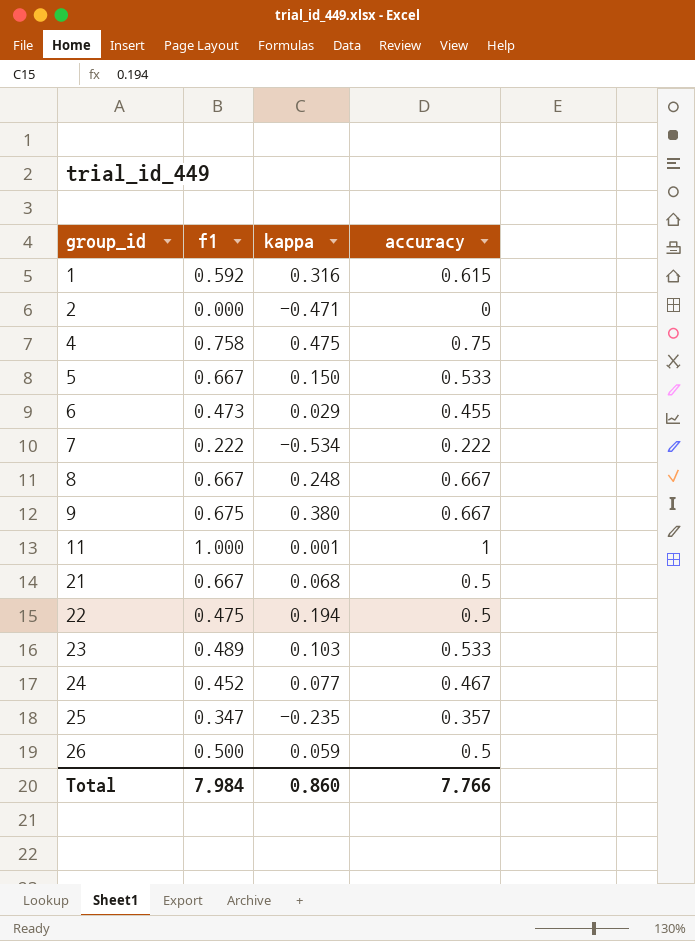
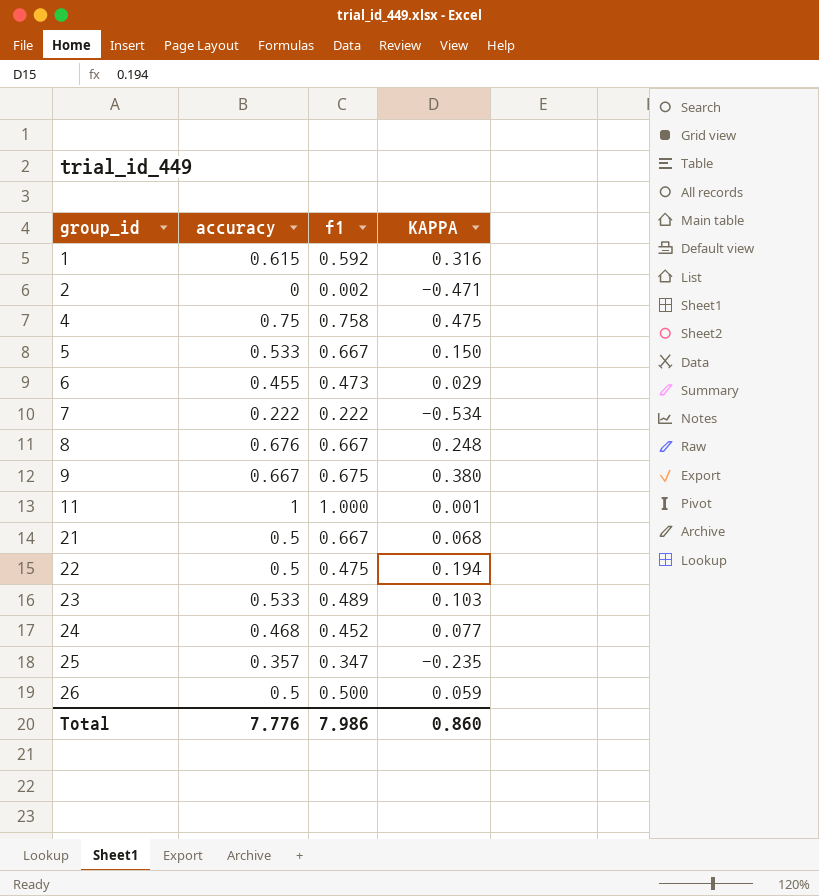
column accuracy | position: 4 -> 2
column name: kappa -> KAPPA
2 | f1: 0.000 -> 0.002
8 | accuracy: 0.667 -> 0.676
24 | accuracy: 0.467 -> 0.468
Total | accuracy: 7.766 -> 7.776
Total | f1: 7.984 -> 7.986

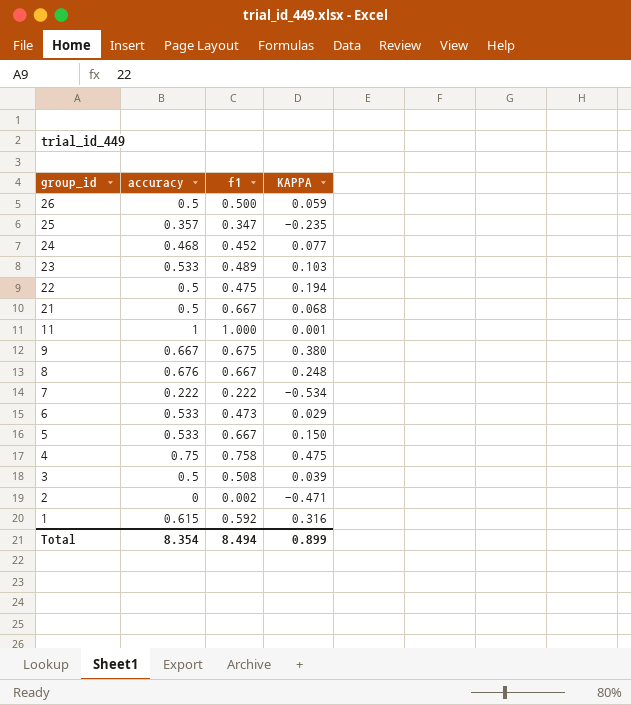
row order: group_id ascending -> group_id descending
6 | accuracy: 0.455 -> 0.533
row 3: none -> 0.5 | 0.508 | 0.039
Total | accuracy: 7.776 -> 8.354
Total | f1: 7.986 -> 8.494
Total | KAPPA: 0.860 -> 0.899

